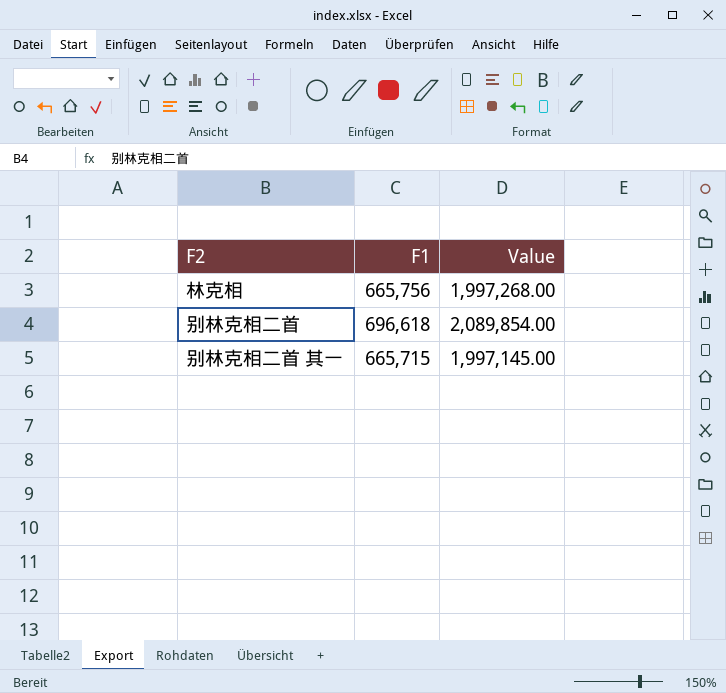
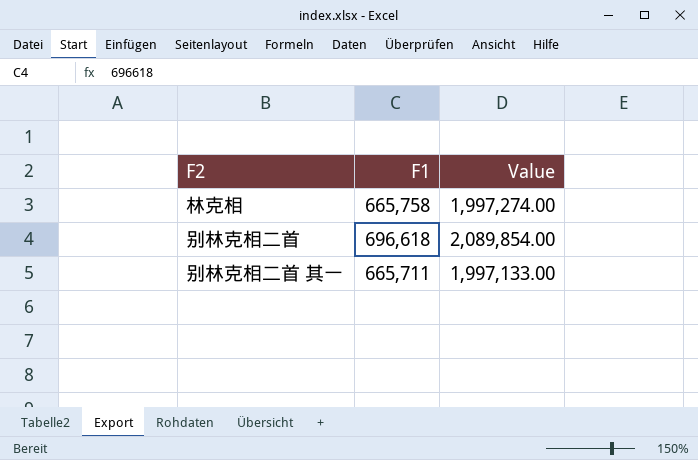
林克相 | F1: 665,756 -> 665,758
林克相 | Value: 1,997,268.00 -> 1,997,274.00
别林克相二首 其一 | F1: 665,715 -> 665,711
别林克相二首 其一 | Value: 1,997,145.00 -> 1,997,133.00

